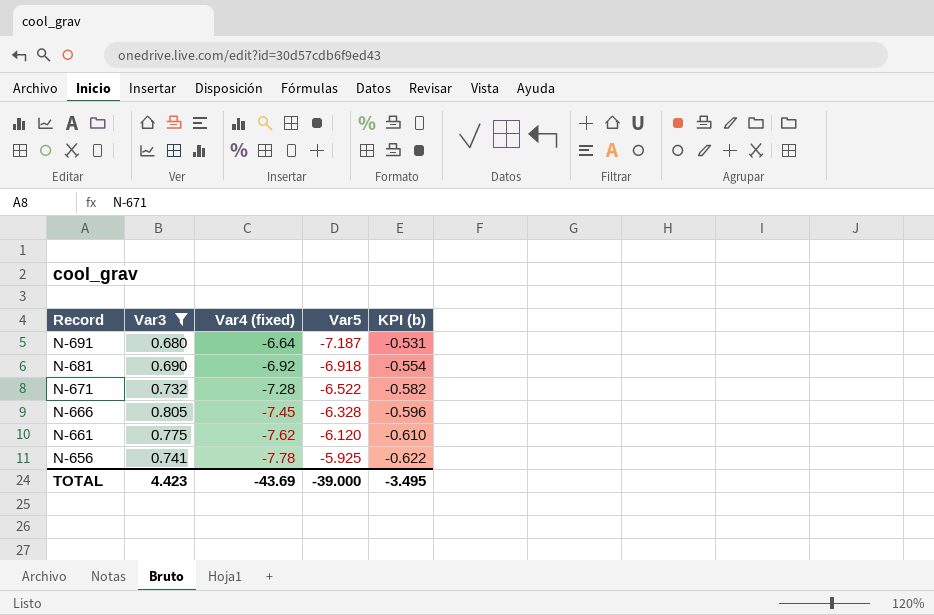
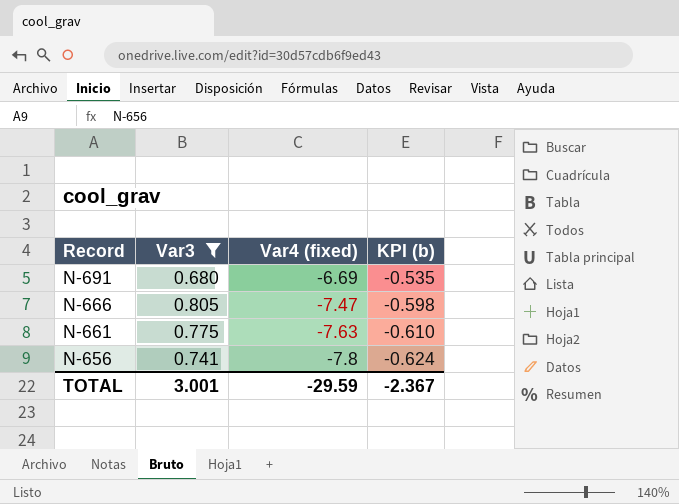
column Var5 | position: 4 -> none
row N-681: 0.690 | -6.92 | -6.918 | -0.554 -> none
row N-671: 0.732 | -7.28 | -6.522 | -0.582 -> none
N-691 | Var4 (fixed): -6.64 -> -6.69
N-691 | KPI (b): -0.531 -> -0.535
N-666 | Var4 (fixed): -7.45 -> -7.47
N-666 | KPI (b): -0.596 -> -0.598
N-661 | Var4 (fixed): -7.62 -> -7.63
N-656 | Var4 (fixed): -7.78 -> -7.8
N-656 | KPI (b): -0.622 -> -0.624
TOTAL | Var3: 4.423 -> 3.001
TOTAL | Var4 (fixed): -43.69 -> -29.59
TOTAL | KPI (b): -3.495 -> -2.367

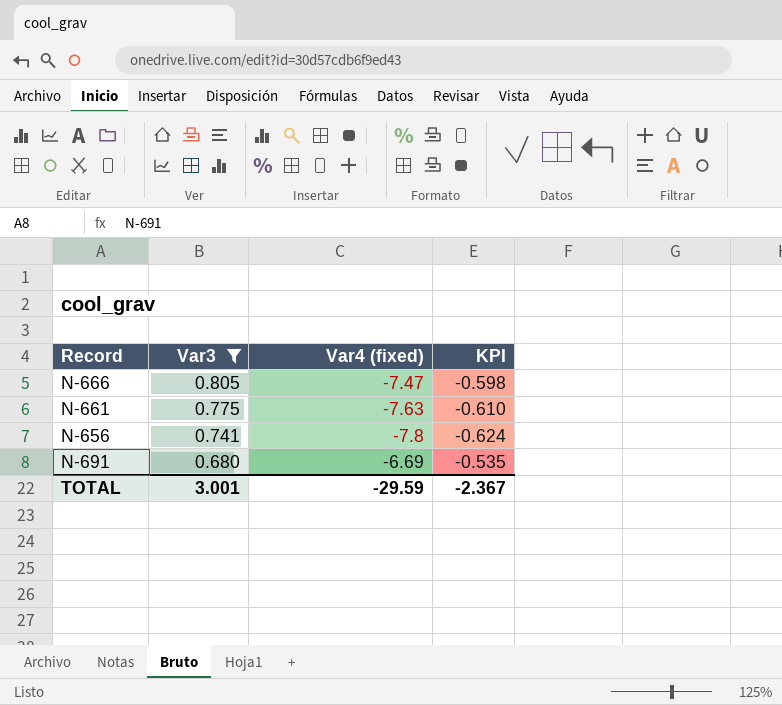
row order: Record descending -> Var3 descending
column name: KPI (b) -> KPI

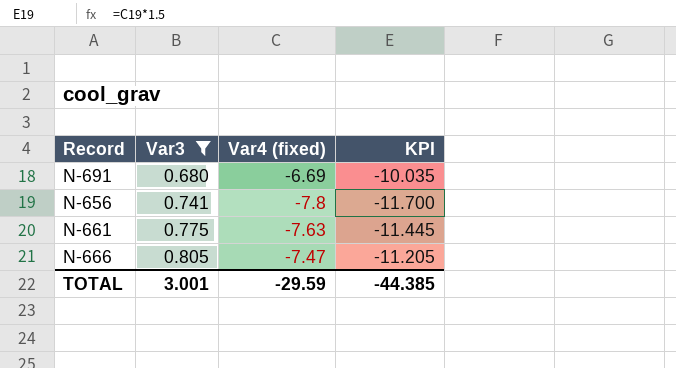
row order: Var3 descending -> Var3 ascending
column KPI | formula: [Var4 (fixed)] * 0.08 -> [Var4 (fixed)] * 1.5
TOTAL | KPI: -2.367 -> -44.385

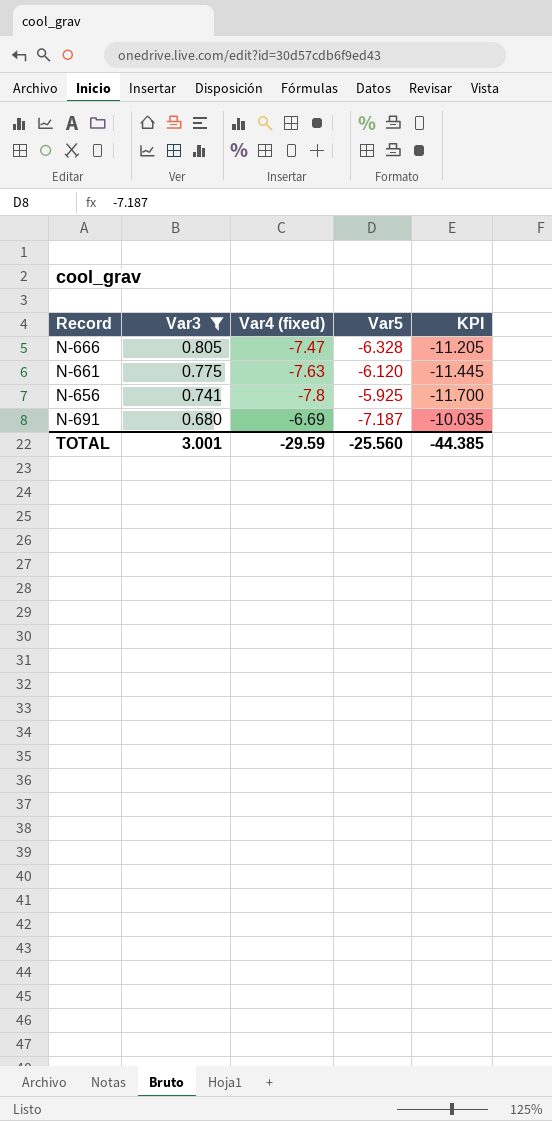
row order: Var3 ascending -> Var3 descending
column Var5 | position: none -> 4

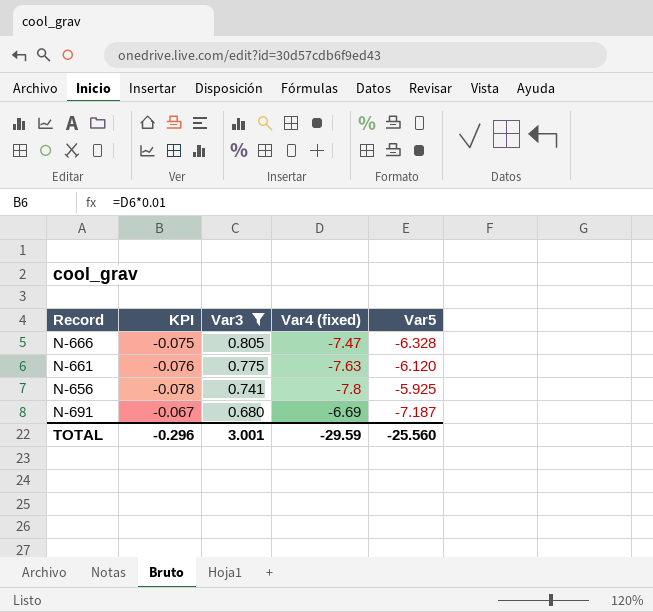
column KPI | formula: [Var4 (fixed)] * 1.5 -> [Var4 (fixed)] * 0.01
column KPI | position: 5 -> 2
TOTAL | KPI: -44.385 -> -0.296

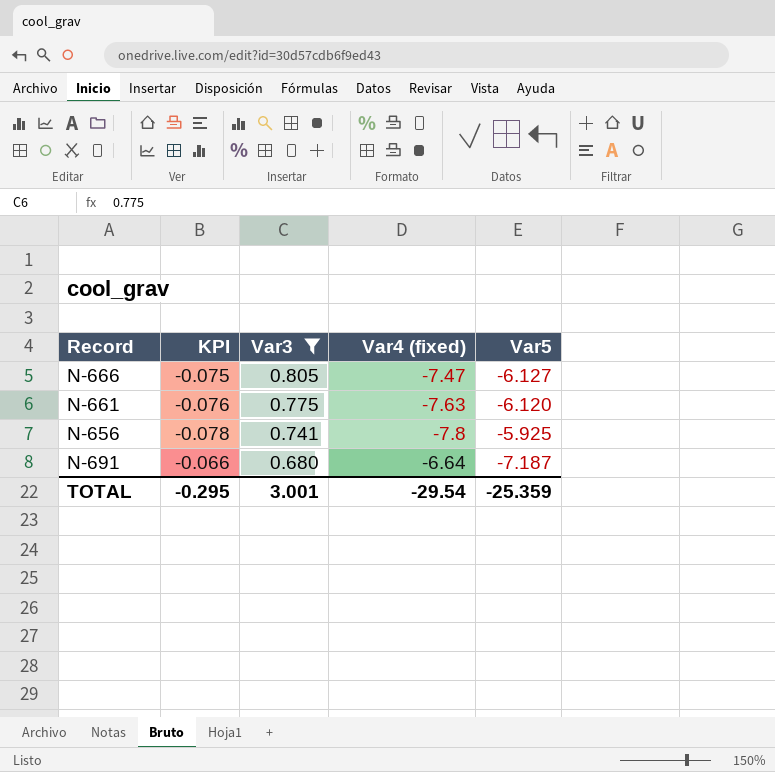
N-666 | Var5: -6.328 -> -6.127
N-691 | KPI: -0.067 -> -0.066
N-691 | Var4 (fixed): -6.69 -> -6.64
TOTAL | KPI: -0.296 -> -0.295
TOTAL | Var4 (fixed): -29.59 -> -29.54
TOTAL | Var5: -25.560 -> -25.359

